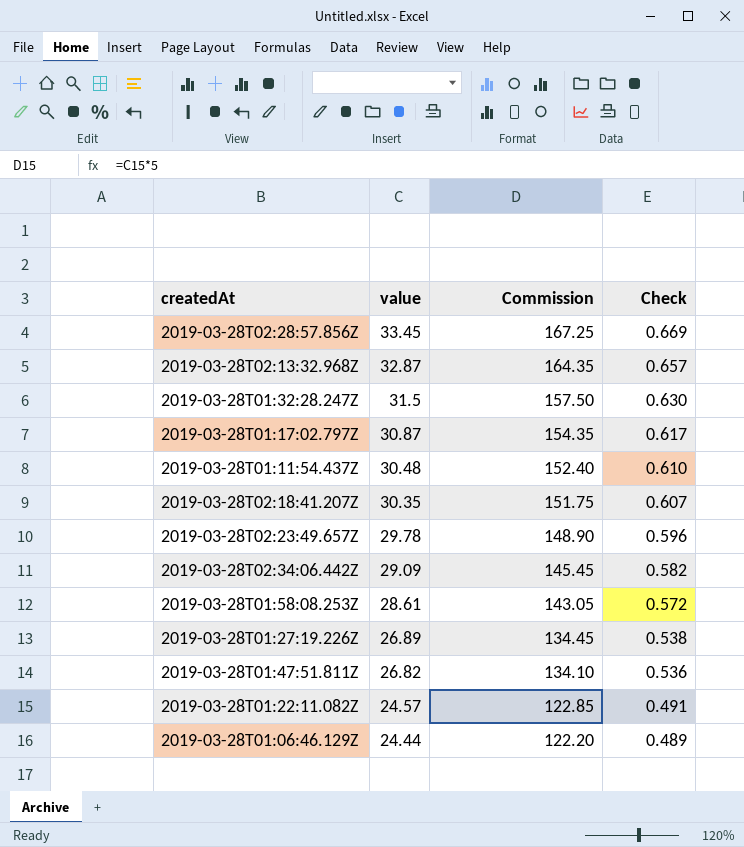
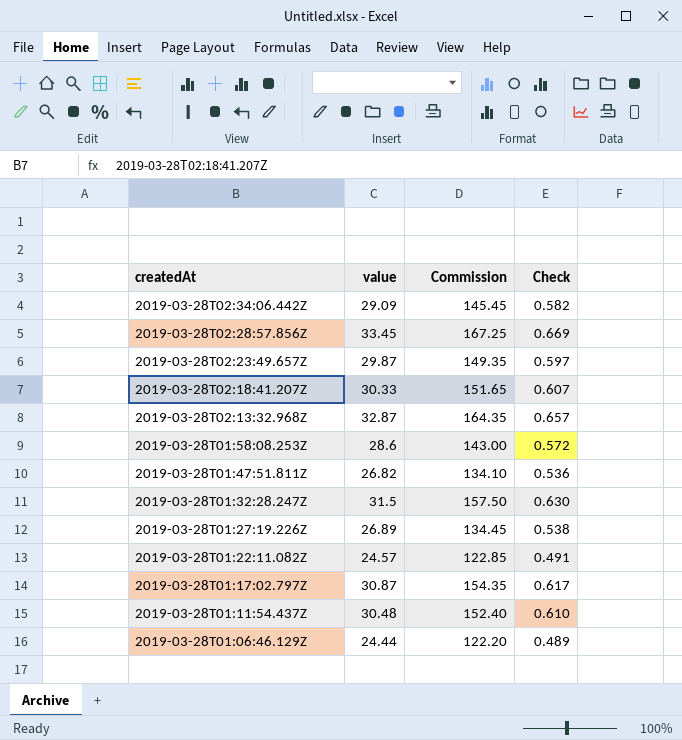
row order: value descending -> createdAt descending
2019-03-28T02:23:49.657Z | value: 29.78 -> 29.87
2019-03-28T02:23:49.657Z | Commission: 148.90 -> 149.35
2019-03-28T02:23:49.657Z | Check: 0.596 -> 0.597
2019-03-28T02:18:41.207Z | value: 30.35 -> 30.33
2019-03-28T02:18:41.207Z | Commission: 151.75 -> 151.65
2019-03-28T01:58:08.253Z | value: 28.61 -> 28.6
2019-03-28T01:58:08.253Z | Commission: 143.05 -> 143.00

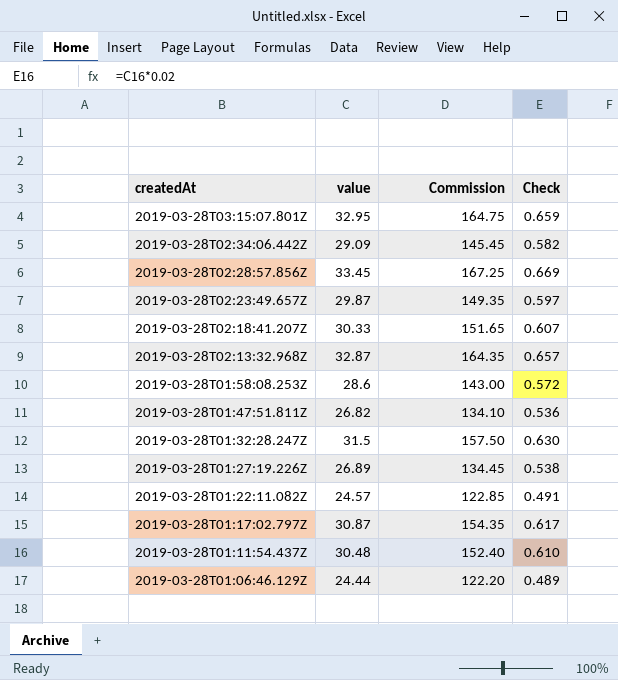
row 2019-03-28T03:15:07.801Z: none -> 32.95 | 164.75 | 0.659

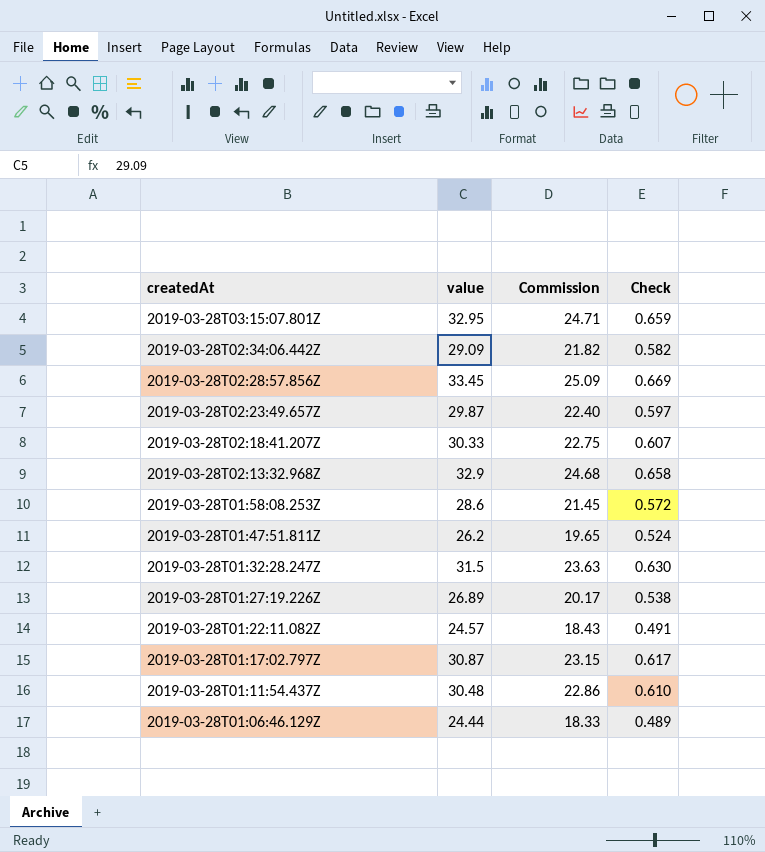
column Commission | formula: [value] * 5 -> [value] * 0.75
2019-03-28T02:13:32.968Z | value: 32.87 -> 32.9
2019-03-28T02:13:32.968Z | Check: 0.657 -> 0.658
2019-03-28T01:47:51.811Z | value: 26.82 -> 26.2
2019-03-28T01:47:51.811Z | Check: 0.536 -> 0.524

